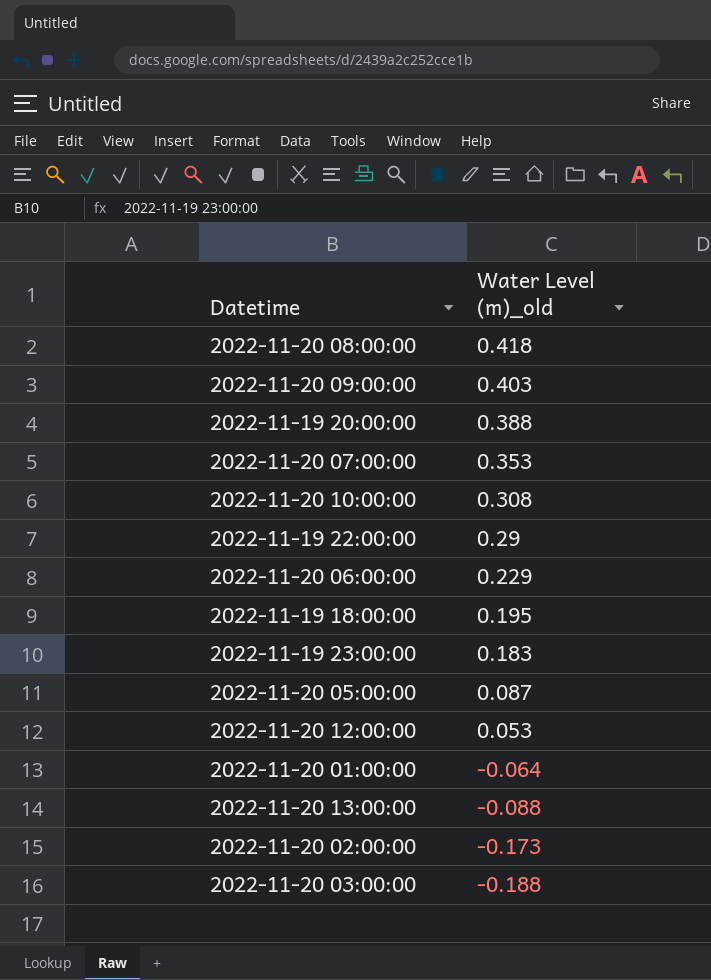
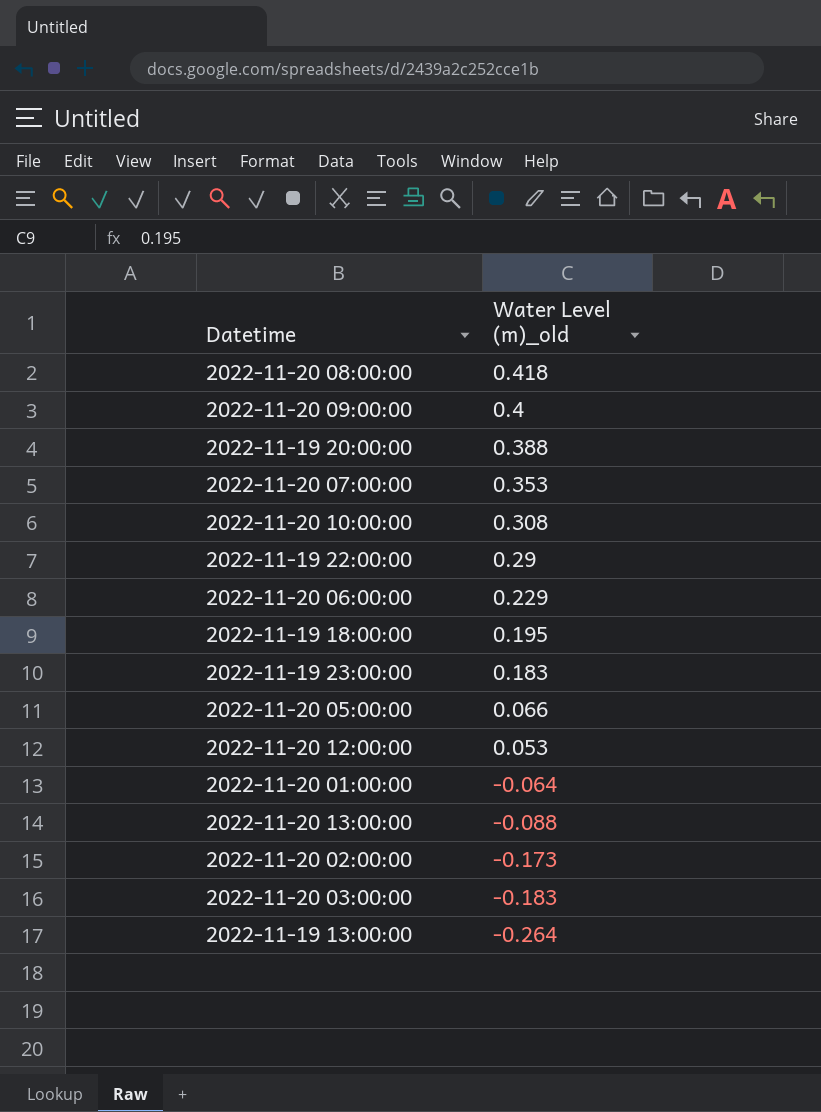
2022-11-20 09:00:00 | Water Level (m)_old: 0.403 -> 0.4
2022-11-20 05:00:00 | Water Level (m)_old: 0.087 -> 0.066
2022-11-20 03:00:00 | Water Level (m)_old: -0.188 -> -0.183
row 2022-11-19 13:00:00: none -> -0.264

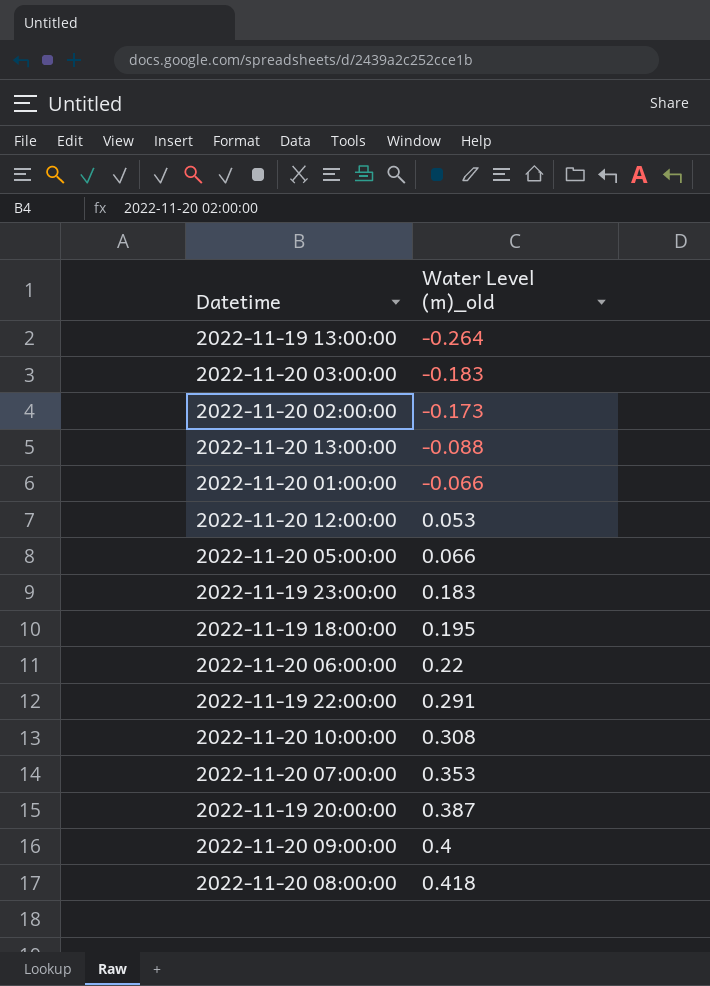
row order: Water Level (m)_old descending -> Water Level (m)_old ascending
2022-11-20 01:00:00 | Water Level (m)_old: -0.064 -> -0.066
2022-11-20 06:00:00 | Water Level (m)_old: 0.229 -> 0.22
2022-11-19 22:00:00 | Water Level (m)_old: 0.29 -> 0.291
2022-11-19 20:00:00 | Water Level (m)_old: 0.388 -> 0.387

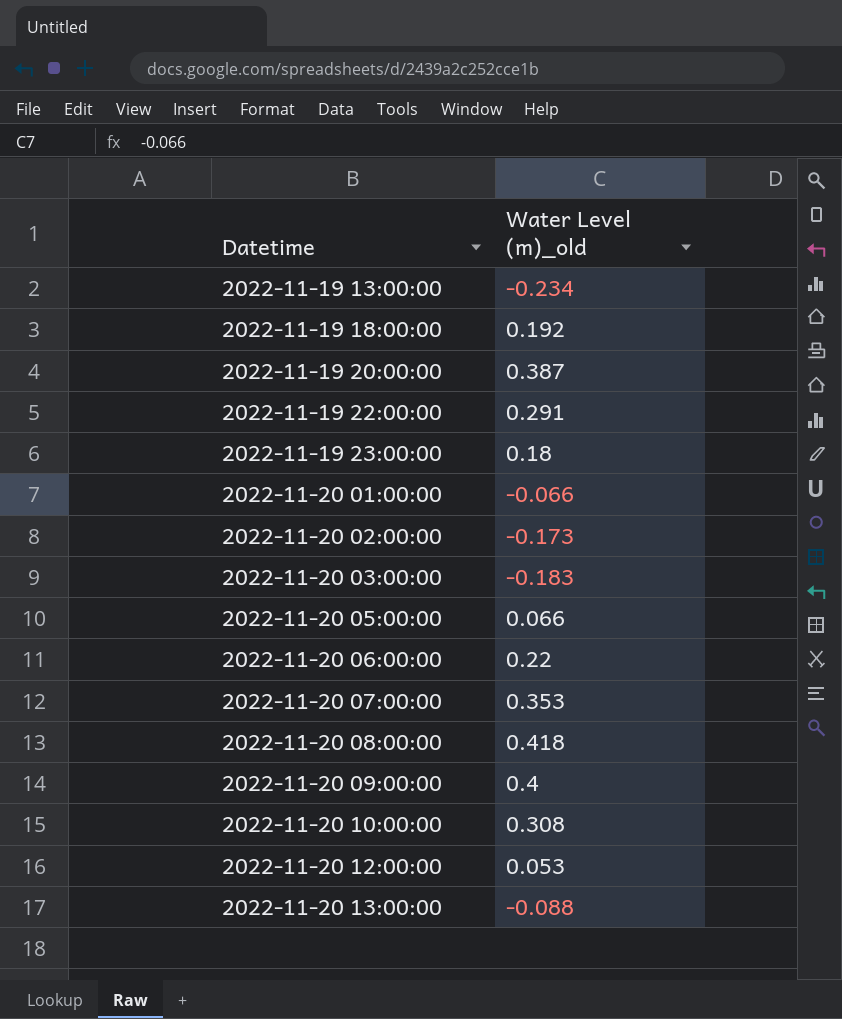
row order: Water Level (m)_old ascending -> Datetime ascending
2022-11-19 13:00:00 | Water Level (m)_old: -0.264 -> -0.234
2022-11-19 18:00:00 | Water Level (m)_old: 0.195 -> 0.192
2022-11-19 23:00:00 | Water Level (m)_old: 0.183 -> 0.18

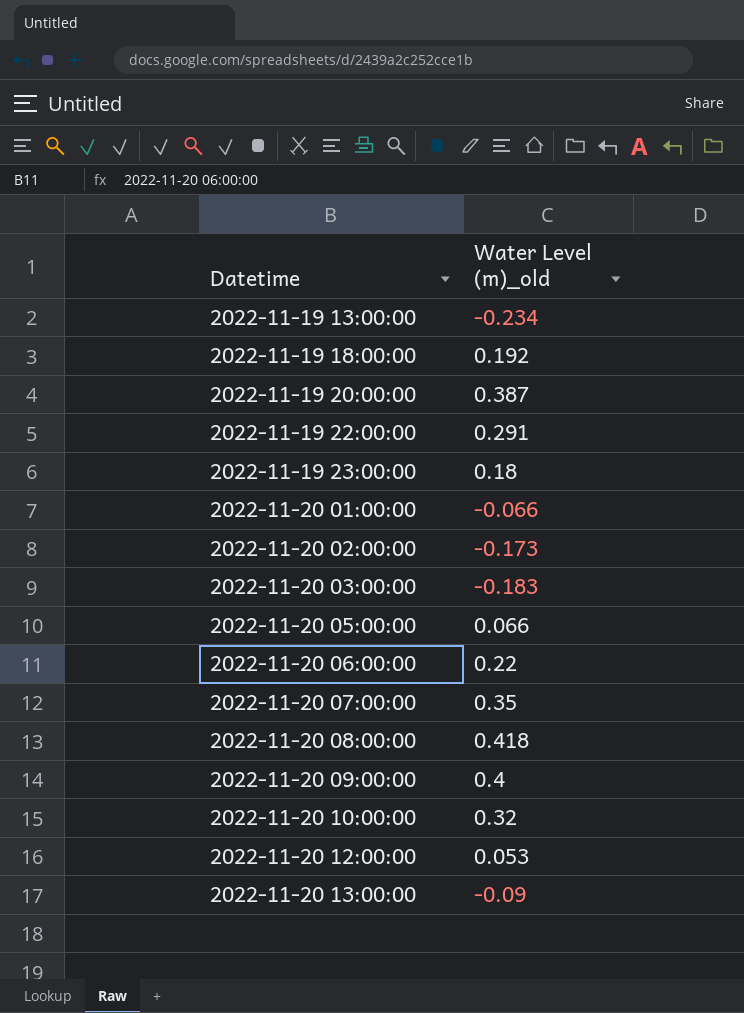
2022-11-20 07:00:00 | Water Level (m)_old: 0.353 -> 0.35
2022-11-20 10:00:00 | Water Level (m)_old: 0.308 -> 0.32
2022-11-20 13:00:00 | Water Level (m)_old: -0.088 -> -0.09

